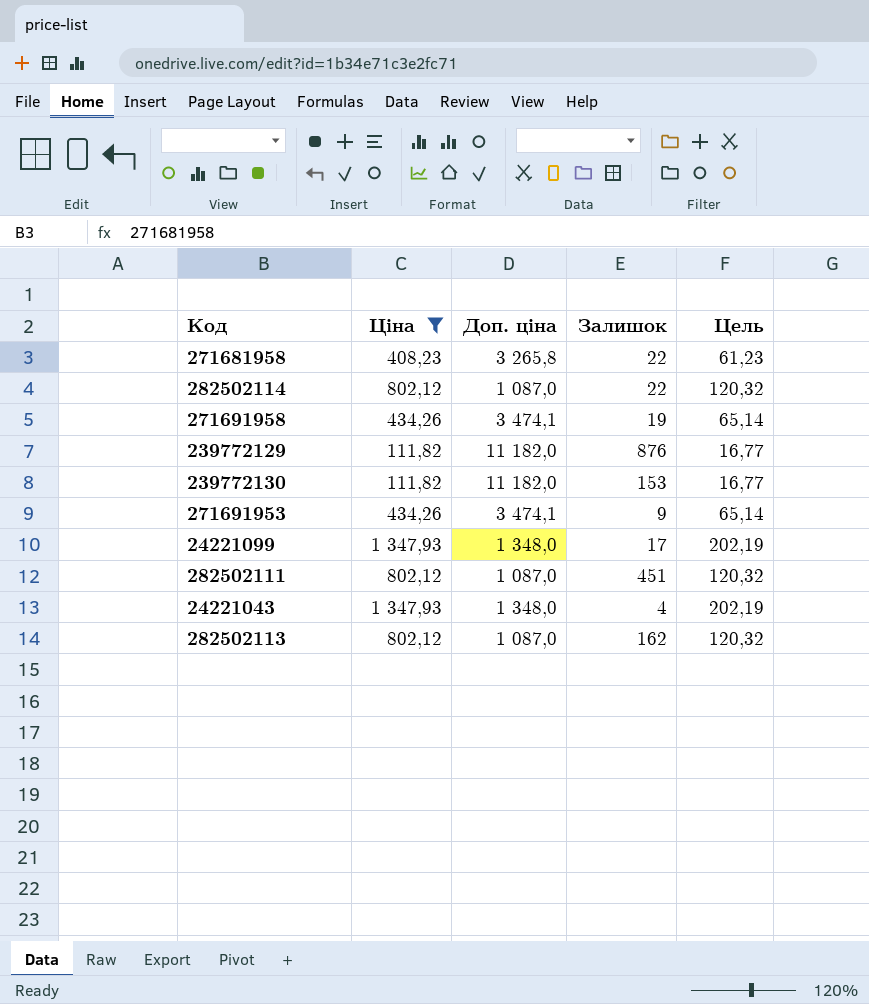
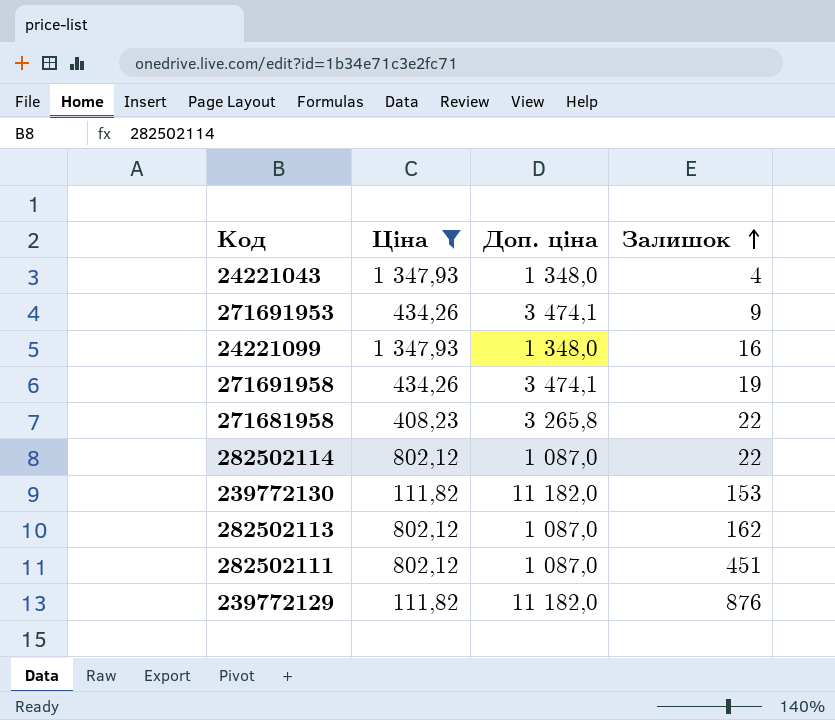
row order: none -> Залишок ascending
column Цель | formula: [Ціна] * 0,15 -> none
24221099 | Залишок: 17 -> 16

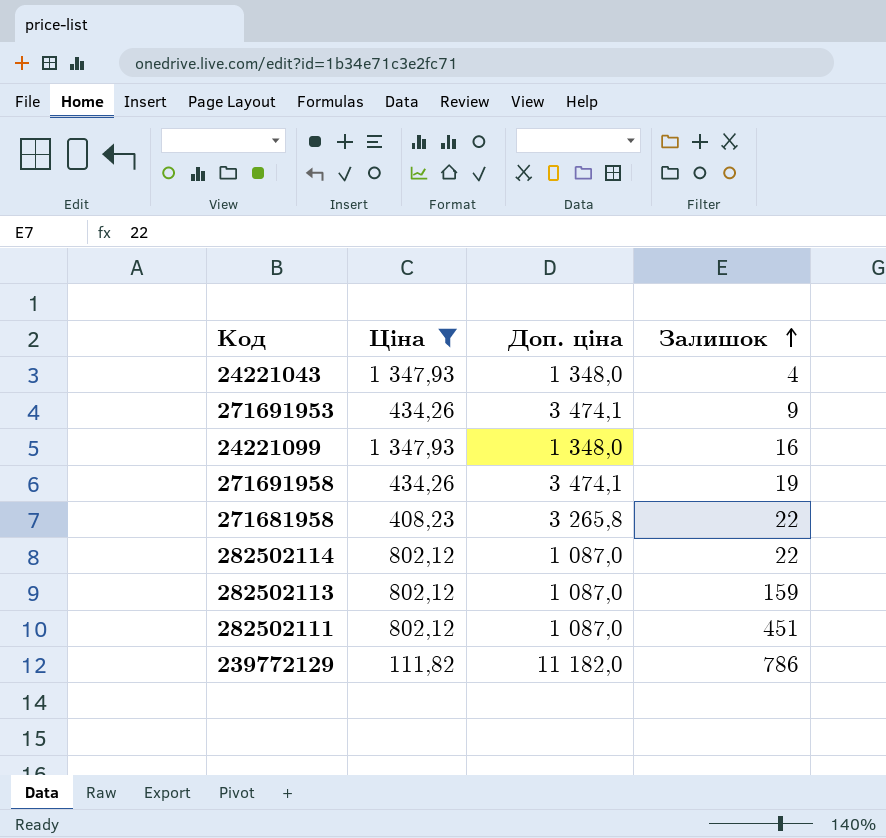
row 239772130: 111,82 | 11 182,0 | 153 -> none
282502113 | Залишок: 162 -> 159
239772129 | Залишок: 876 -> 786

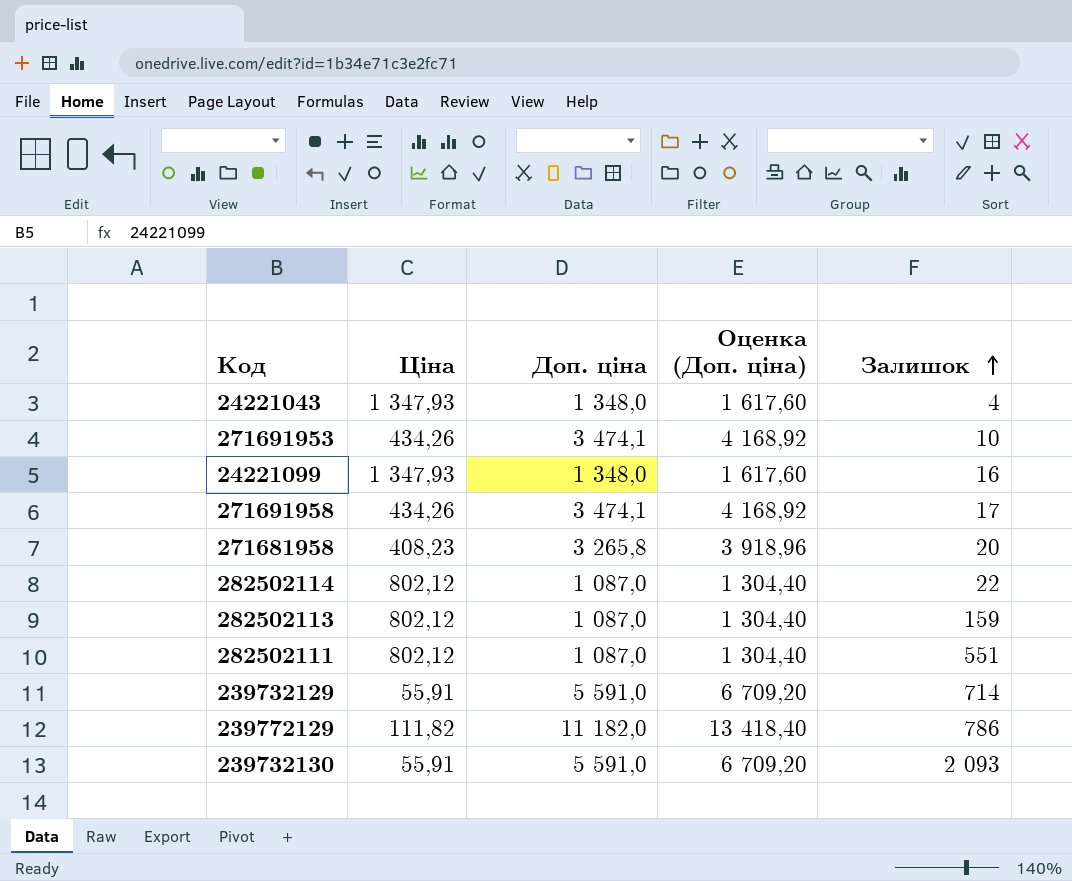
filter: Ціна != 55,91 -> none
column Оценка (Доп. ціна) | formula: none -> [Доп. ціна] * 1,2
271691953 | Залишок: 9 -> 10
271691958 | Залишок: 19 -> 17
271681958 | Залишок: 22 -> 20
282502111 | Залишок: 451 -> 551

